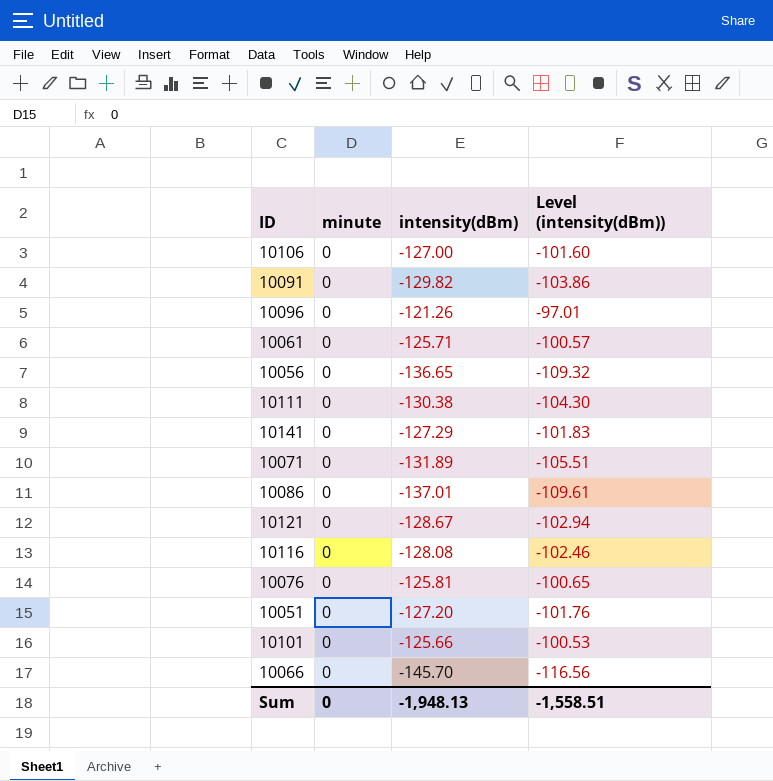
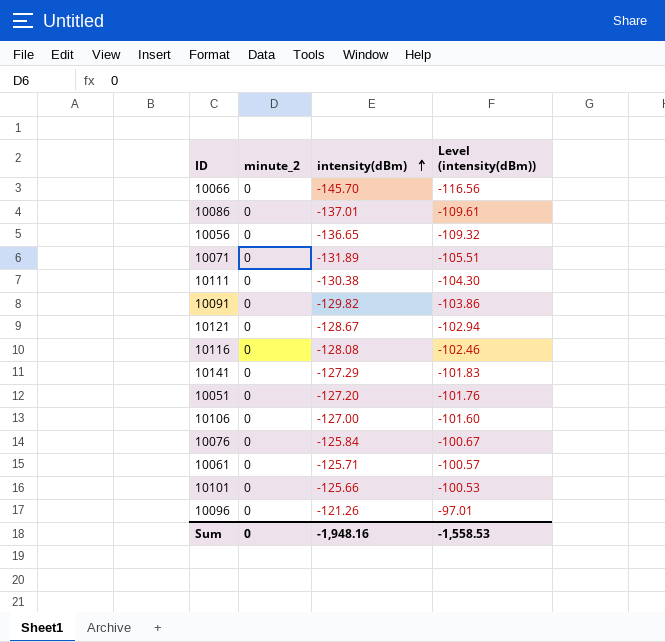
row order: none -> intensity(dBm) ascending
column name: minute -> minute_2
10076 | intensity(dBm): -125.81 -> -125.84
10076 | Level (intensity(dBm)): -100.65 -> -100.67
Sum | intensity(dBm): -1,948.13 -> -1,948.16
Sum | Level (intensity(dBm)): -1,558.51 -> -1,558.53

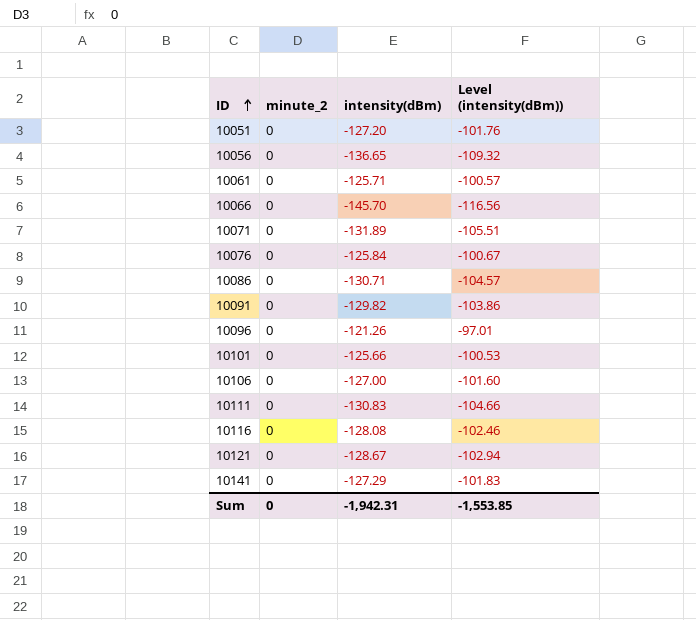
row order: intensity(dBm) ascending -> ID ascending
10086 | intensity(dBm): -137.01 -> -130.71
10086 | Level (intensity(dBm)): -109.61 -> -104.57
10111 | intensity(dBm): -130.38 -> -130.83
10111 | Level (intensity(dBm)): -104.30 -> -104.66
Sum | intensity(dBm): -1,948.16 -> -1,942.31
Sum | Level (intensity(dBm)): -1,558.53 -> -1,553.85

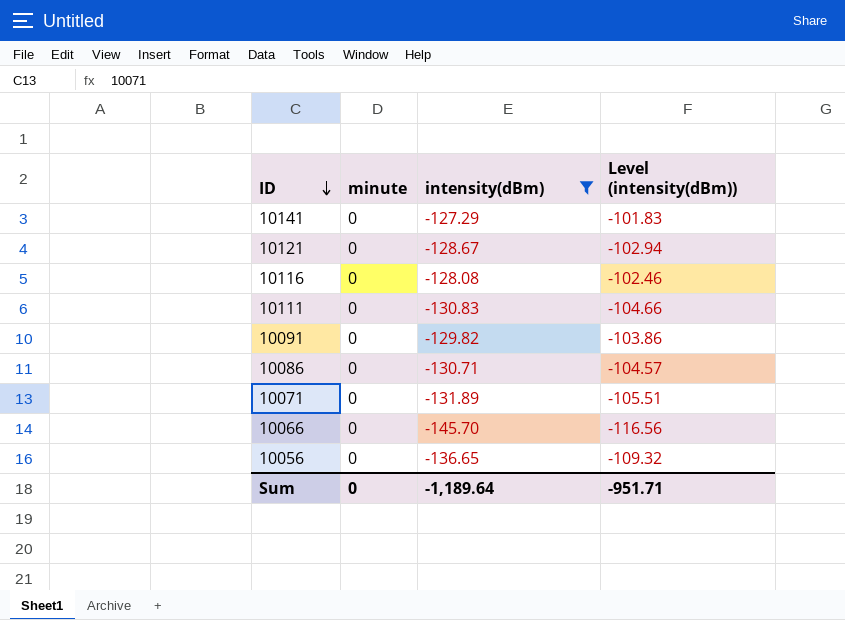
filter: none -> intensity(dBm) <= -127.29
row order: ID ascending -> ID descending
column name: minute_2 -> minute
Sum | intensity(dBm): -1,942.31 -> -1,189.64
Sum | Level (intensity(dBm)): -1,553.85 -> -951.71

